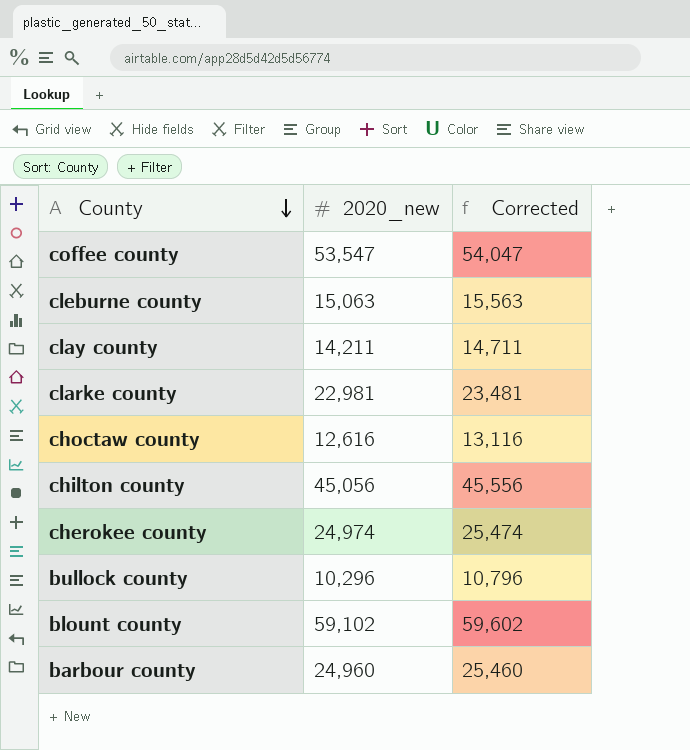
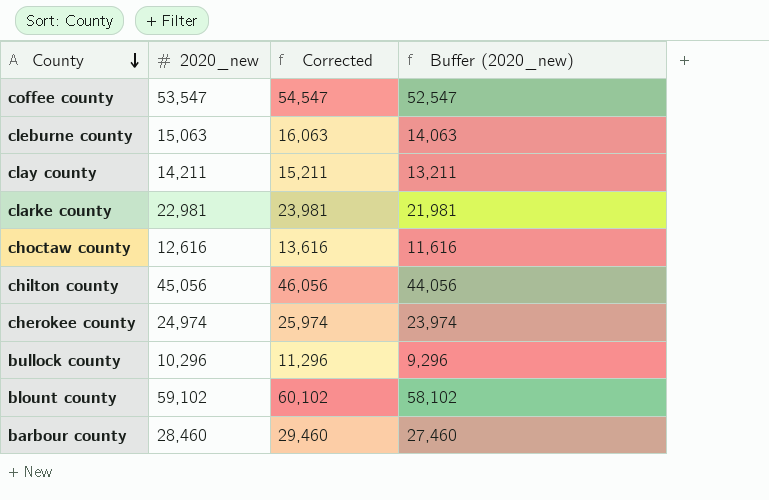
column Corrected | formula: [2020_new] + 500 -> [2020_new] + 1000
column Buffer (2020_new) | formula: none -> [2020_new] - 1000
barbour county | 2020_new: 24,960 -> 28,460

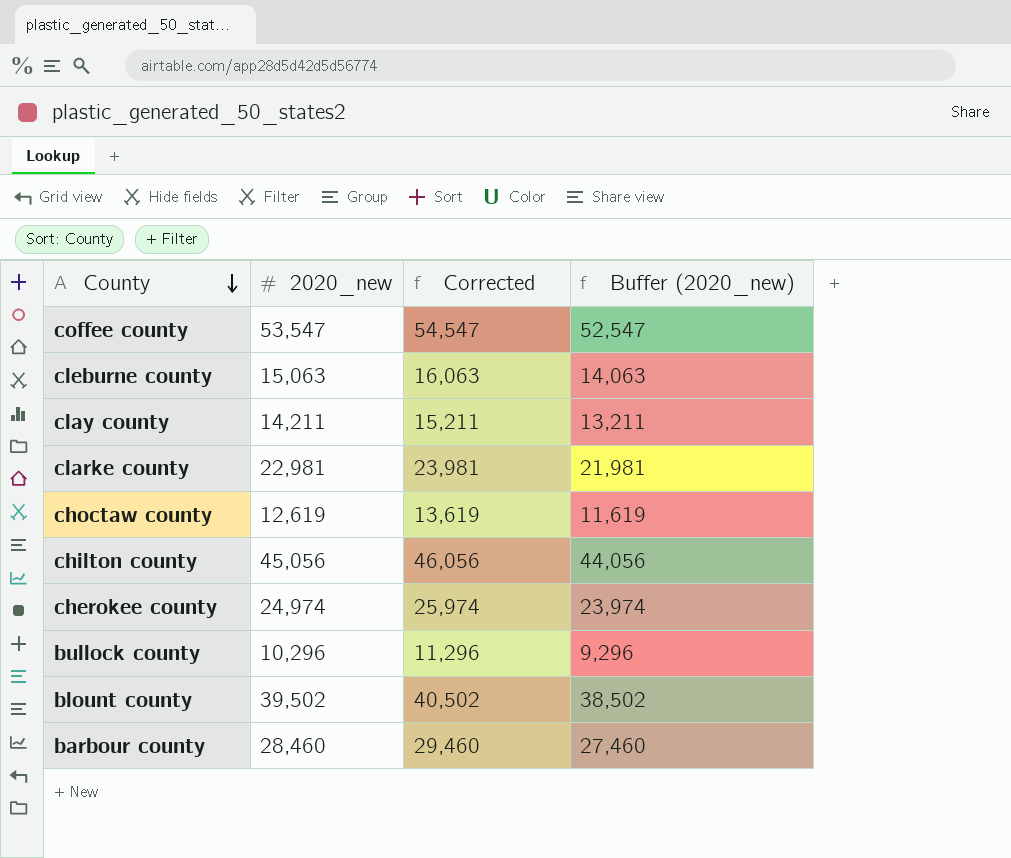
choctaw county | 2020_new: 12,616 -> 12,619
choctaw county | Corrected: 13,616 -> 13,619
choctaw county | Buffer (2020_new): 11,616 -> 11,619
blount county | 2020_new: 59,102 -> 39,502
blount county | Corrected: 60,102 -> 40,502
blount county | Buffer (2020_new): 58,102 -> 38,502

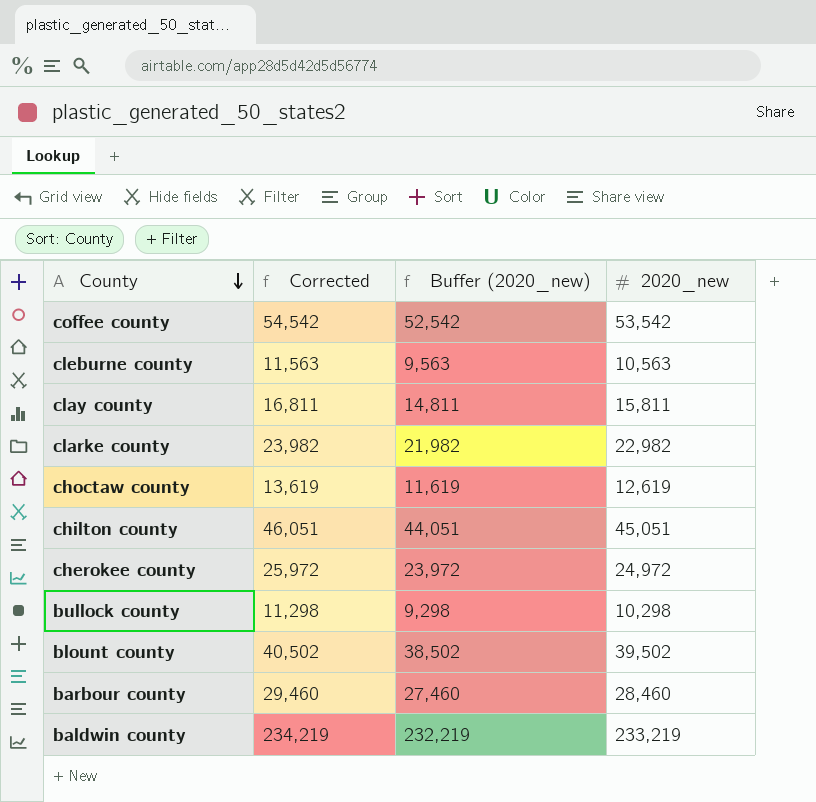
column 2020_new | position: 2 -> 4
coffee county | Corrected: 54,547 -> 54,542
coffee county | Buffer (2020_new): 52,547 -> 52,542
coffee county | 2020_new: 53,547 -> 53,542
cleburne county | Corrected: 16,063 -> 11,563
cleburne county | Buffer (2020_new): 14,063 -> 9,563
cleburne county | 2020_new: 15,063 -> 10,563
clay county | Corrected: 15,211 -> 16,811
clay county | Buffer (2020_new): 13,211 -> 14,811
clay county | 2020_new: 14,211 -> 15,811
clarke county | Corrected: 23,981 -> 23,982
clarke county | Buffer (2020_new): 21,981 -> 21,982
clarke county | 2020_new: 22,981 -> 22,982
chilton county | Corrected: 46,056 -> 46,051
chilton county | Buffer (2020_new): 44,056 -> 44,051
chilton county | 2020_new: 45,056 -> 45,051
cherokee county | Corrected: 25,974 -> 25,972
cherokee county | Buffer (2020_new): 23,974 -> 23,972
cherokee county | 2020_new: 24,974 -> 24,972
bullock county | Corrected: 11,296 -> 11,298
bullock county | Buffer (2020_new): 9,296 -> 9,298
bullock county | 2020_new: 10,296 -> 10,298
row baldwin county: none -> 234,219 | 232,219 | 233,219

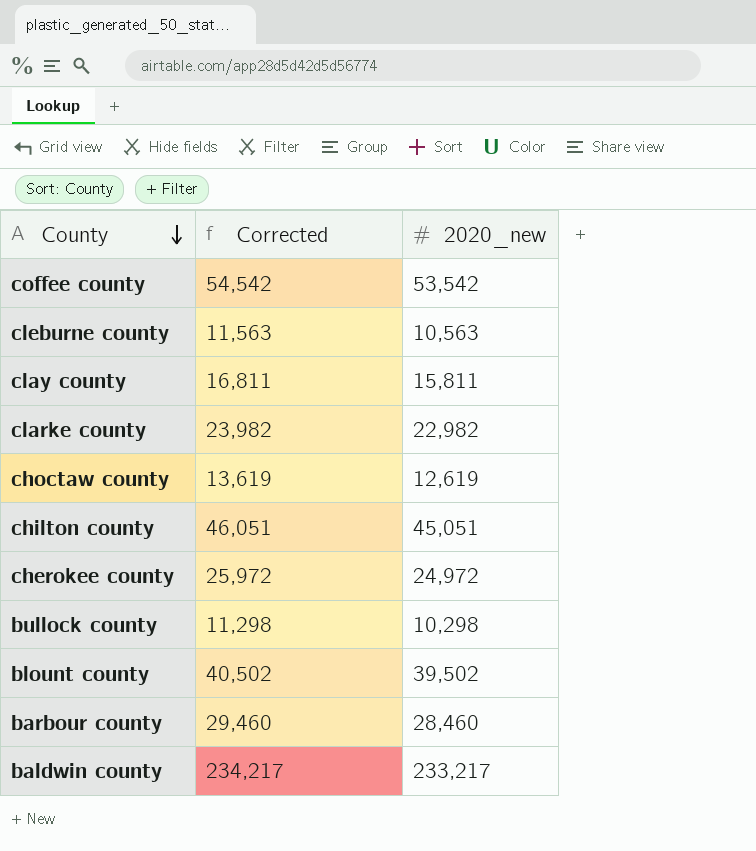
column Buffer (2020_new) | formula: [2020_new] - 1000 -> none
baldwin county | Corrected: 234,219 -> 234,217
baldwin county | 2020_new: 233,219 -> 233,217

